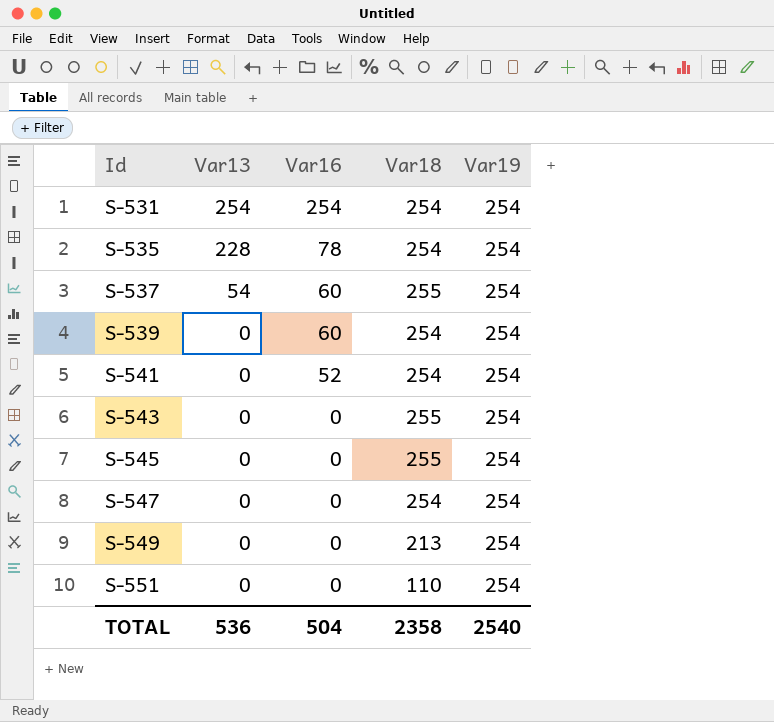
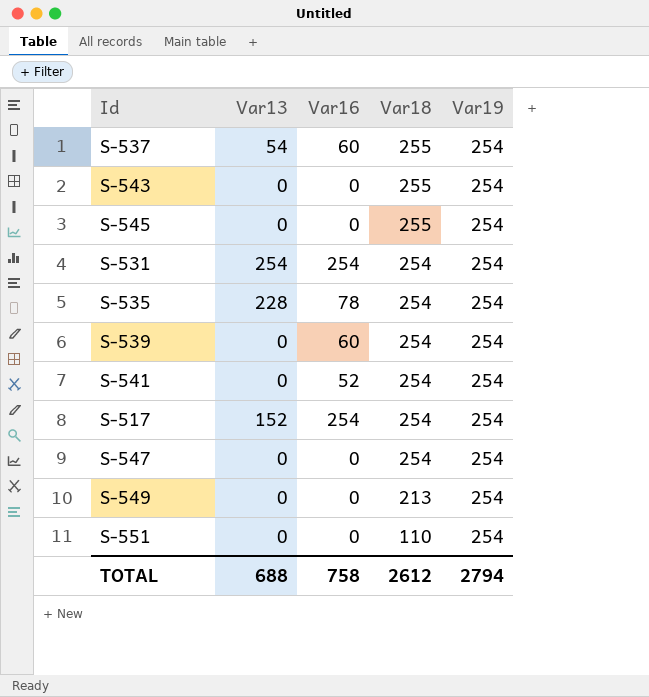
row order: Id ascending -> Var18 descending
row S-517: none -> 152 | 254 | 254 | 254
TOTAL | Var13: 536 -> 688
TOTAL | Var16: 504 -> 758
TOTAL | Var18: 2358 -> 2612
TOTAL | Var19: 2540 -> 2794

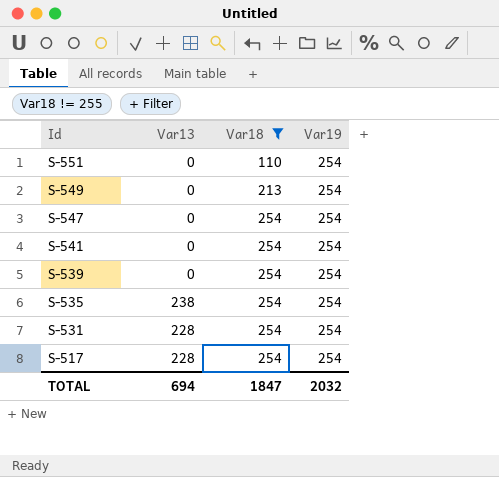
filter: none -> Var18 != 255
row order: Var18 descending -> Id descending
column Var16 | position: 3 -> none
S-535 | Var13: 228 -> 238
S-531 | Var13: 254 -> 228
S-517 | Var13: 152 -> 228
TOTAL | Var13: 688 -> 694
TOTAL | Var18: 2612 -> 1847
TOTAL | Var19: 2794 -> 2032

